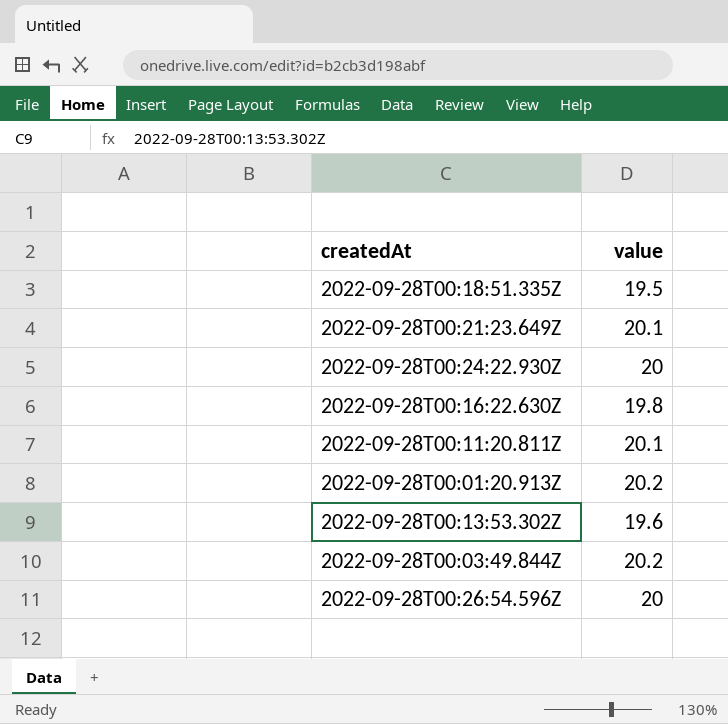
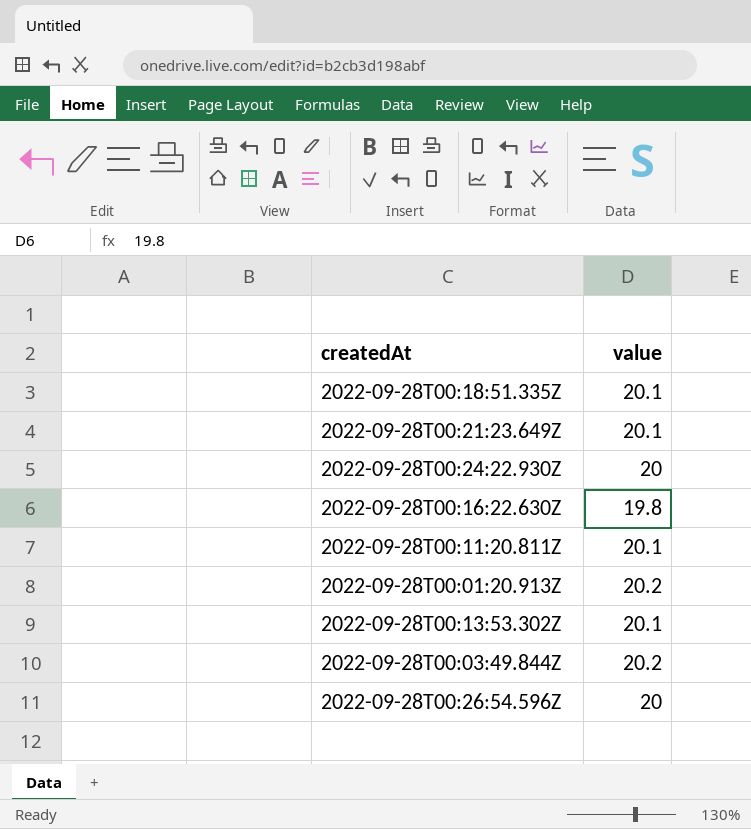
2022-09-28T00:18:51.335Z | value: 19.5 -> 20.1
2022-09-28T00:13:53.302Z | value: 19.6 -> 20.1

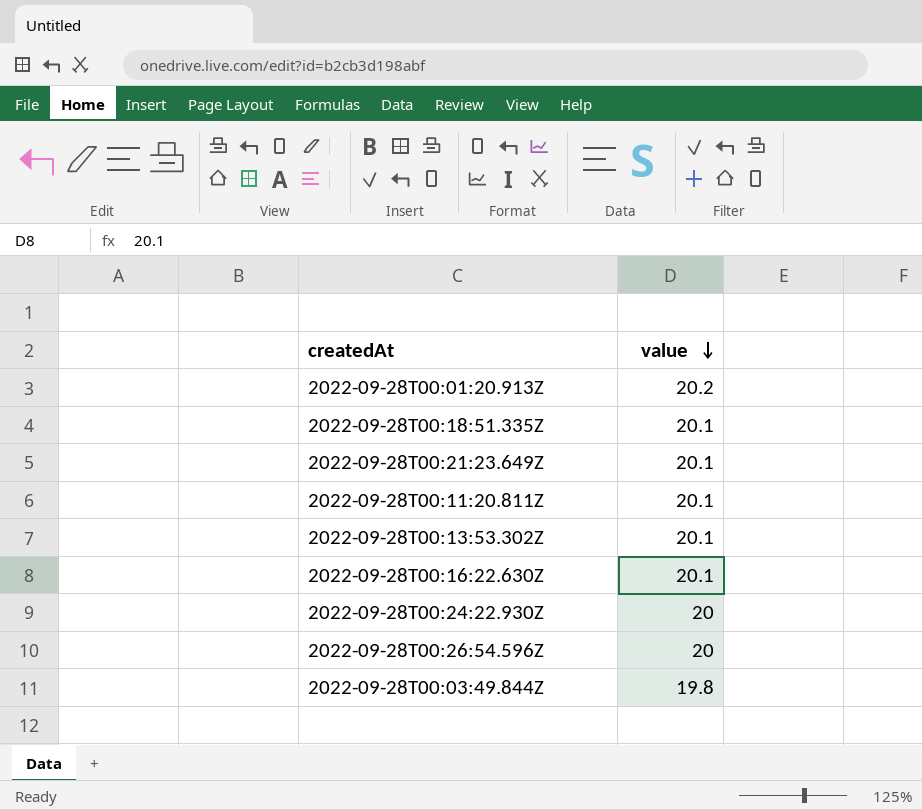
row order: none -> value descending
2022-09-28T00:16:22.630Z | value: 19.8 -> 20.1
2022-09-28T00:03:49.844Z | value: 20.2 -> 19.8

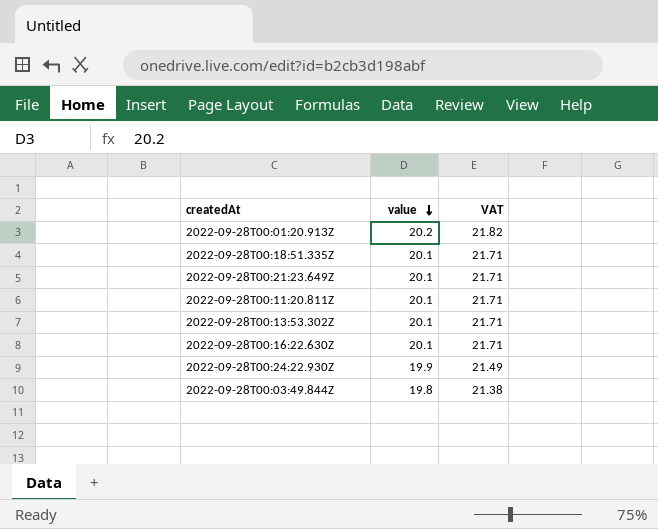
column VAT | formula: none -> [value] * 1.08
row 2022-09-28T00:26:54.596Z: 20 -> none
2022-09-28T00:24:22.930Z | value: 20 -> 19.9

